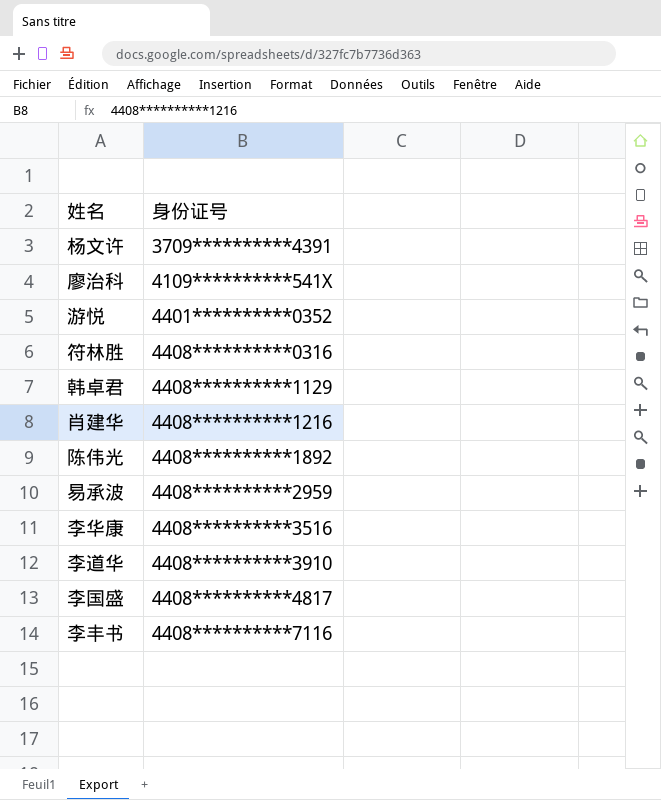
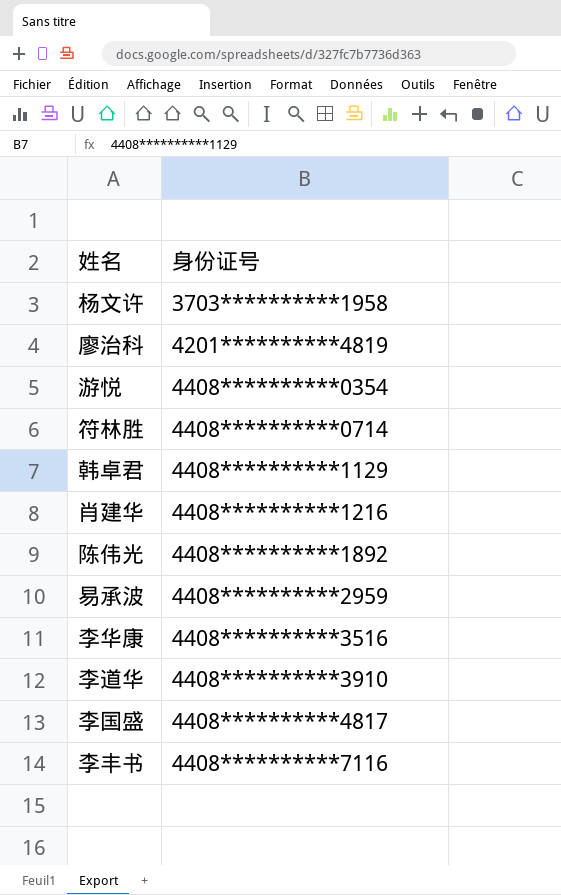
杨文许 | 身份证号: 3709**********4391 -> 3703**********1958
廖治科 | 身份证号: 4109**********541X -> 4201**********4819
游悦 | 身份证号: 4401**********0352 -> 4408**********0354
符林胜 | 身份证号: 4408**********0316 -> 4408**********0714

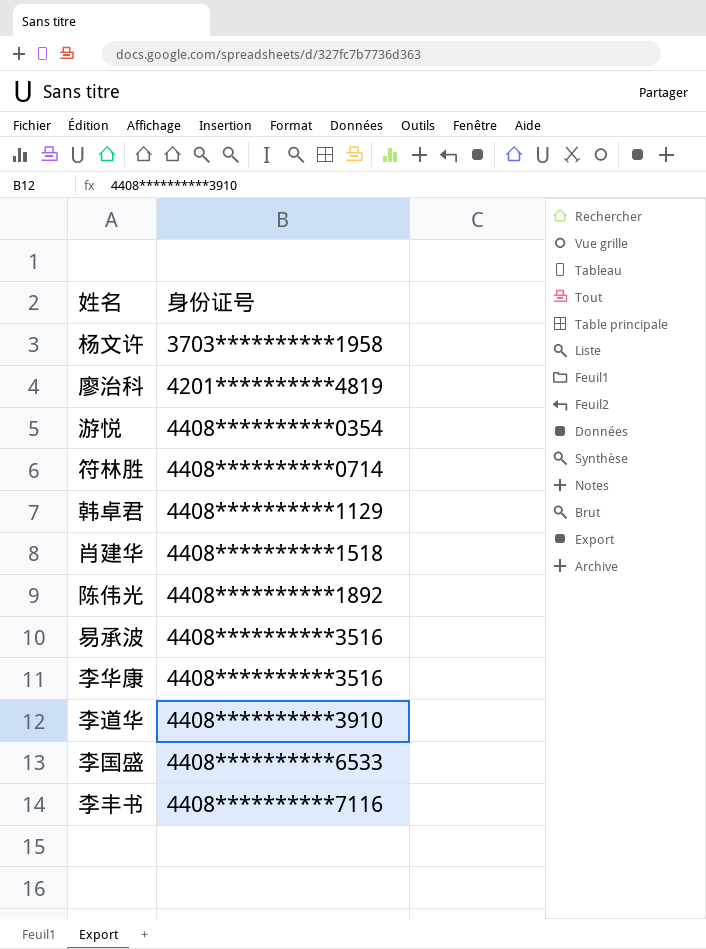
肖建华 | 身份证号: 4408**********1216 -> 4408**********1518
易承波 | 身份证号: 4408**********2959 -> 4408**********3516
李国盛 | 身份证号: 4408**********4817 -> 4408**********6533

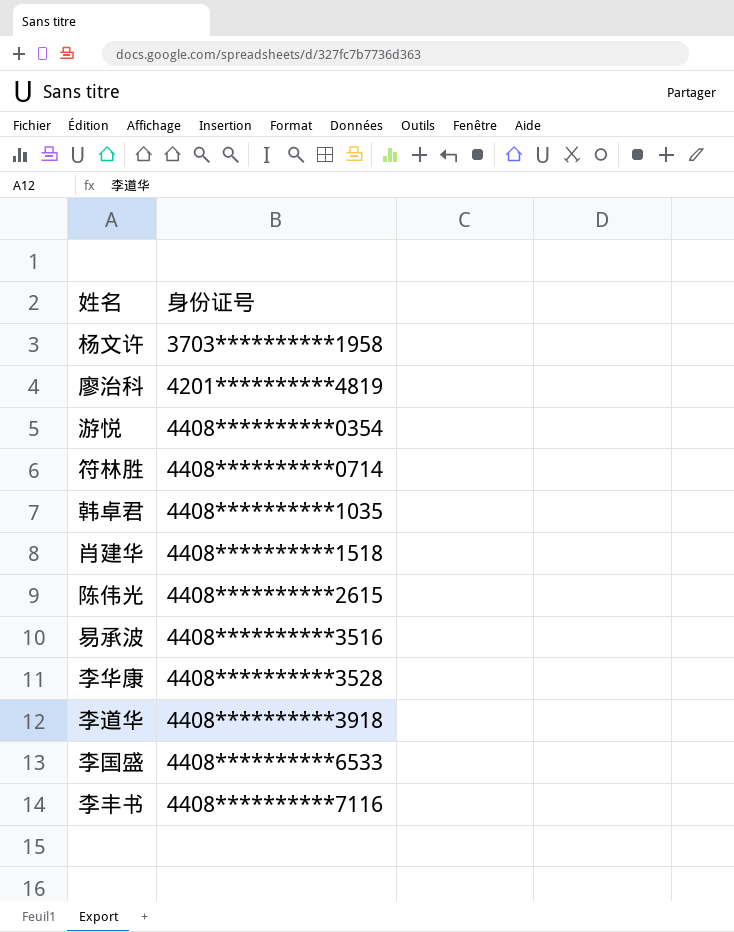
韩卓君 | 身份证号: 4408**********1129 -> 4408**********1035
陈伟光 | 身份证号: 4408**********1892 -> 4408**********2615
李华康 | 身份证号: 4408**********3516 -> 4408**********3528
李道华 | 身份证号: 4408**********3910 -> 4408**********3918

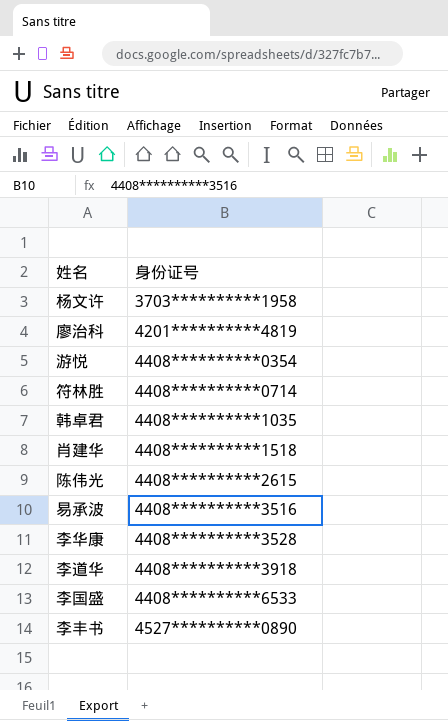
李丰书 | 身份证号: 4408**********7116 -> 4527**********0890

